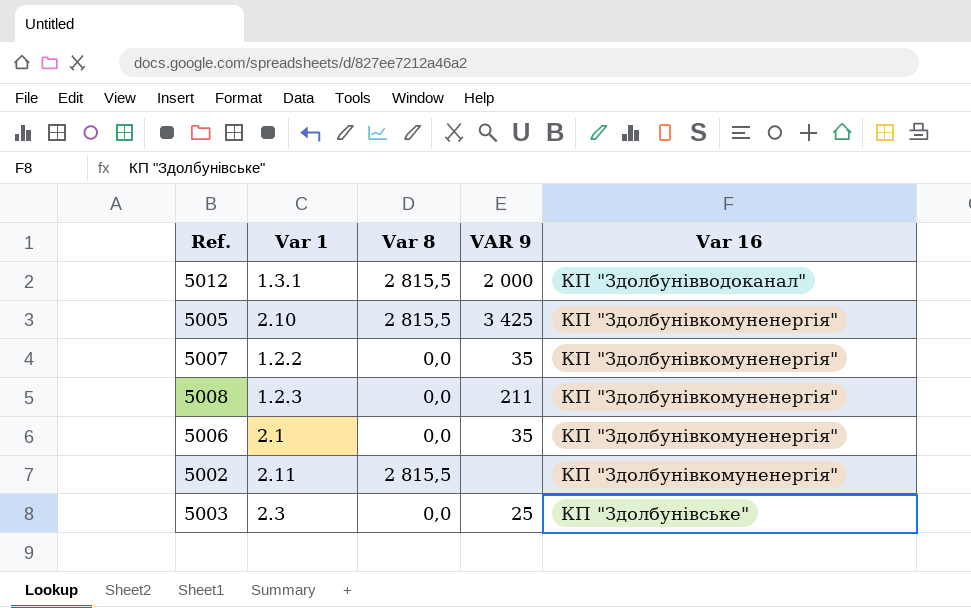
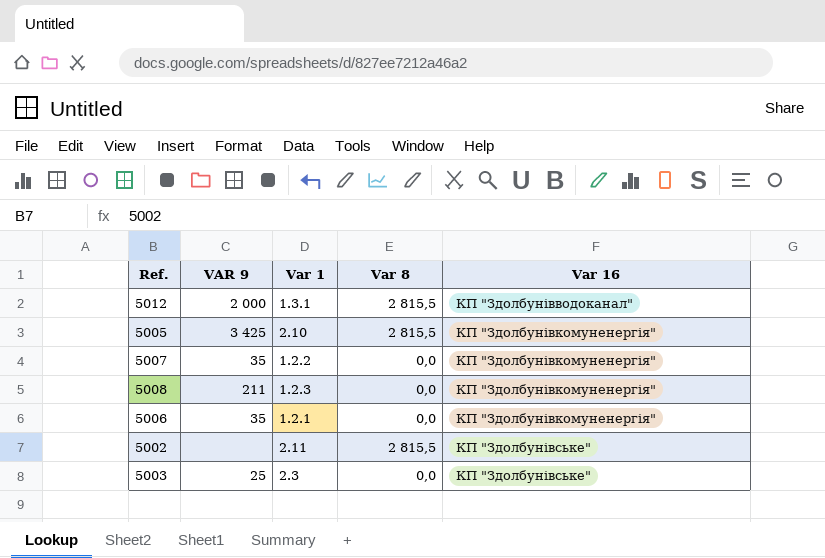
column VAR 9 | position: 4 -> 2
5006 | Var 1: 2.1 -> 1.2.1
5002 | Var 16: КП "Здолбунівкомуненергія" -> КП "Здолбунівське"

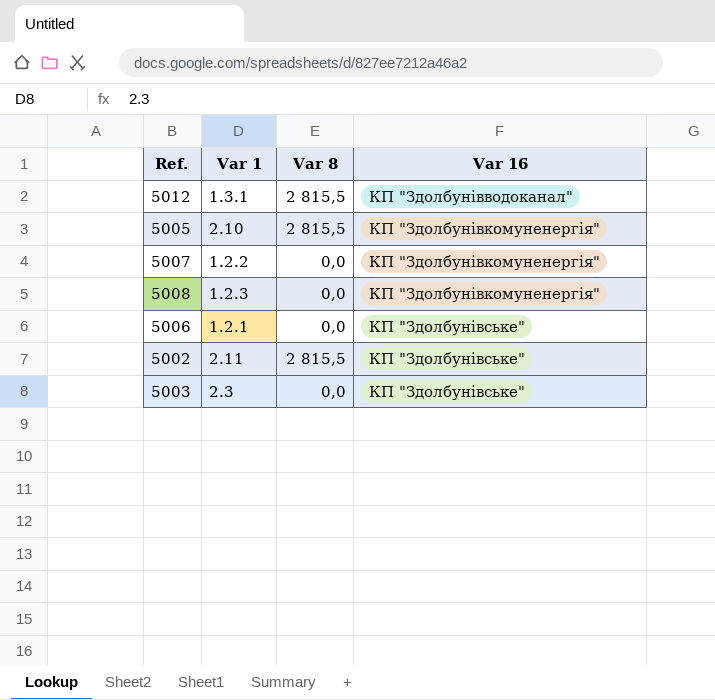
column VAR 9 | position: 2 -> none
5006 | Var 16: КП "Здолбунівкомуненергія" -> КП "Здолбунівське"

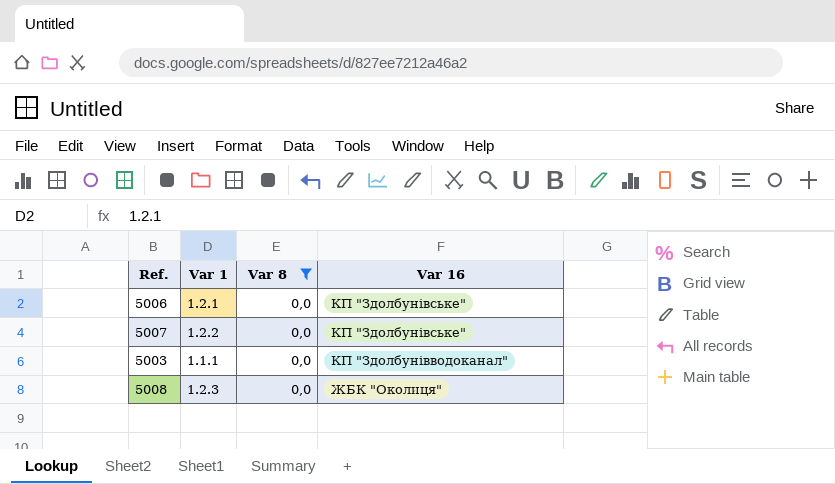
filter: none -> Var 8 = 0,0
row order: Var 16 ascending -> Var 16 descending
5007 | Var 16: КП "Здолбунівкомуненергія" -> КП "Здолбунівське"
5003 | Var 1: 2.3 -> 1.1.1
5003 | Var 16: КП "Здолбунівське" -> КП "Здолбунівводоканал"
5008 | Var 16: КП "Здолбунівкомуненергія" -> ЖБК "Околиця"

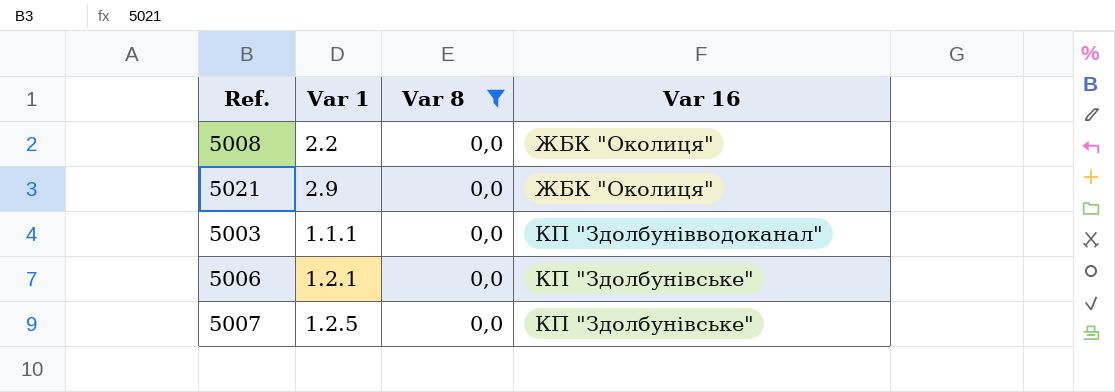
row order: Var 16 descending -> Var 16 ascending
5008 | Var 1: 1.2.3 -> 2.2
row 5021: none -> 2.9 | 0,0 | ЖБК "Околиця"
5007 | Var 1: 1.2.2 -> 1.2.5

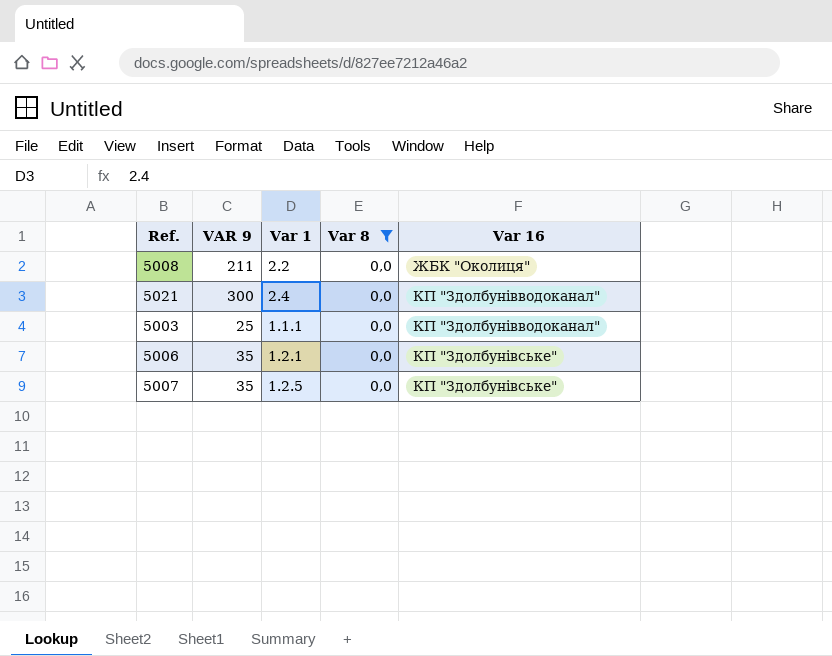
column VAR 9 | position: none -> 2
5021 | Var 1: 2.9 -> 2.4
5021 | Var 16: ЖБК "Околиця" -> КП "Здолбунівводоканал"

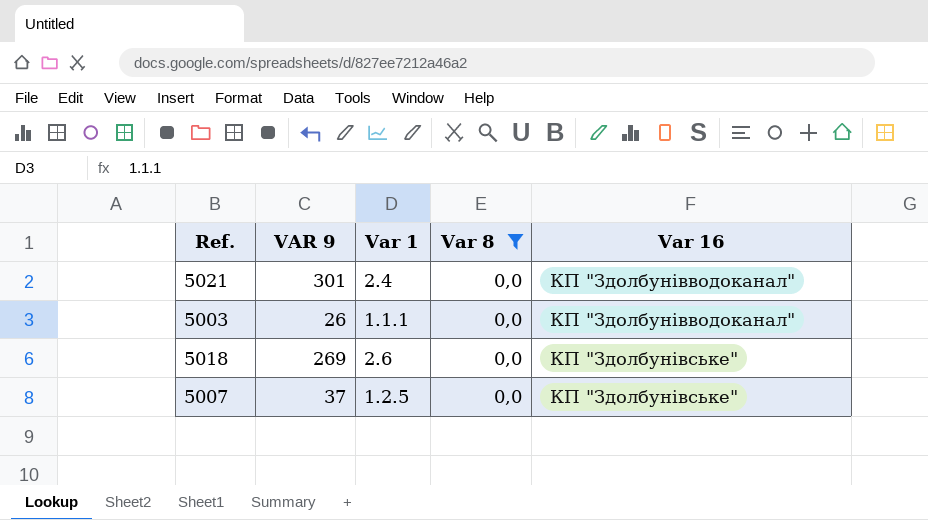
row 5008: 211 | 2.2 | 0,0 | ЖБК "Околиця" -> none
row 5006: 35 | 1.2.1 | 0,0 | КП "Здолбунівське" -> none
5021 | VAR 9: 300 -> 301
5003 | VAR 9: 25 -> 26
row 5018: none -> 269 | 2.6 | 0,0 | КП "Здолбунівське"
5007 | VAR 9: 35 -> 37

